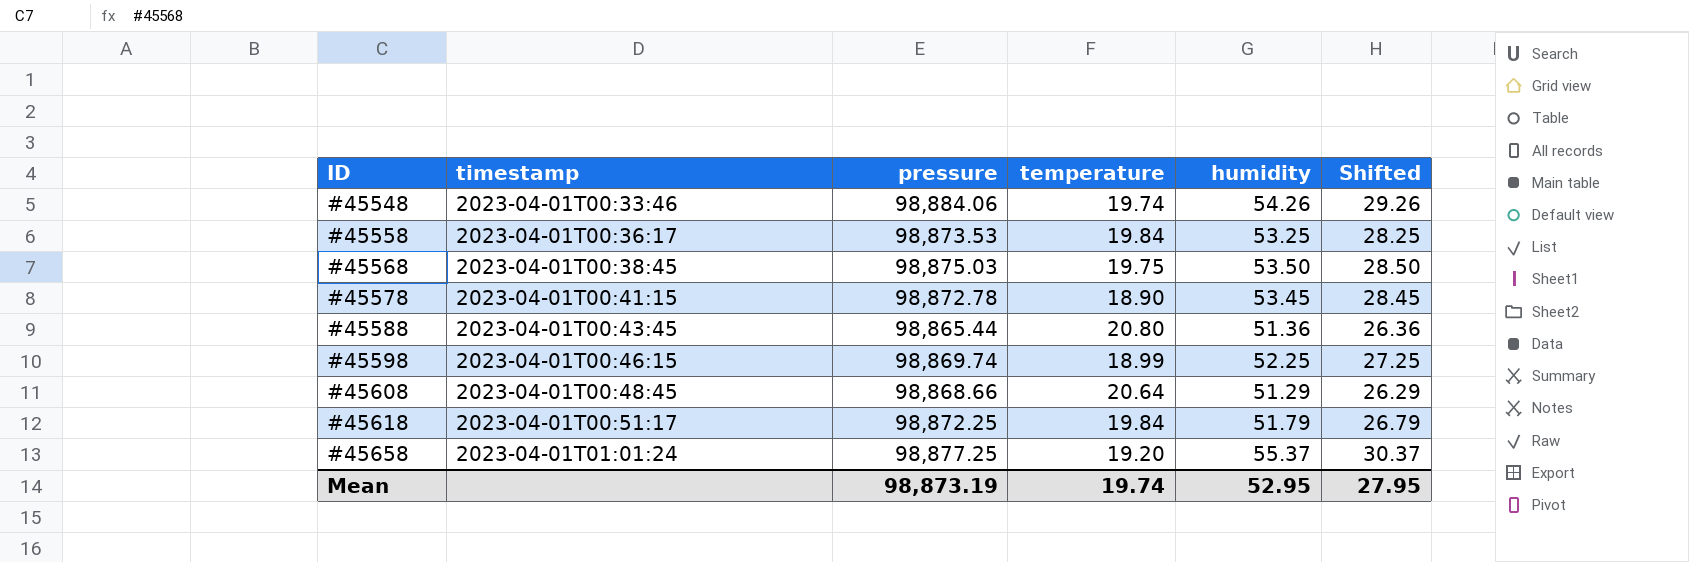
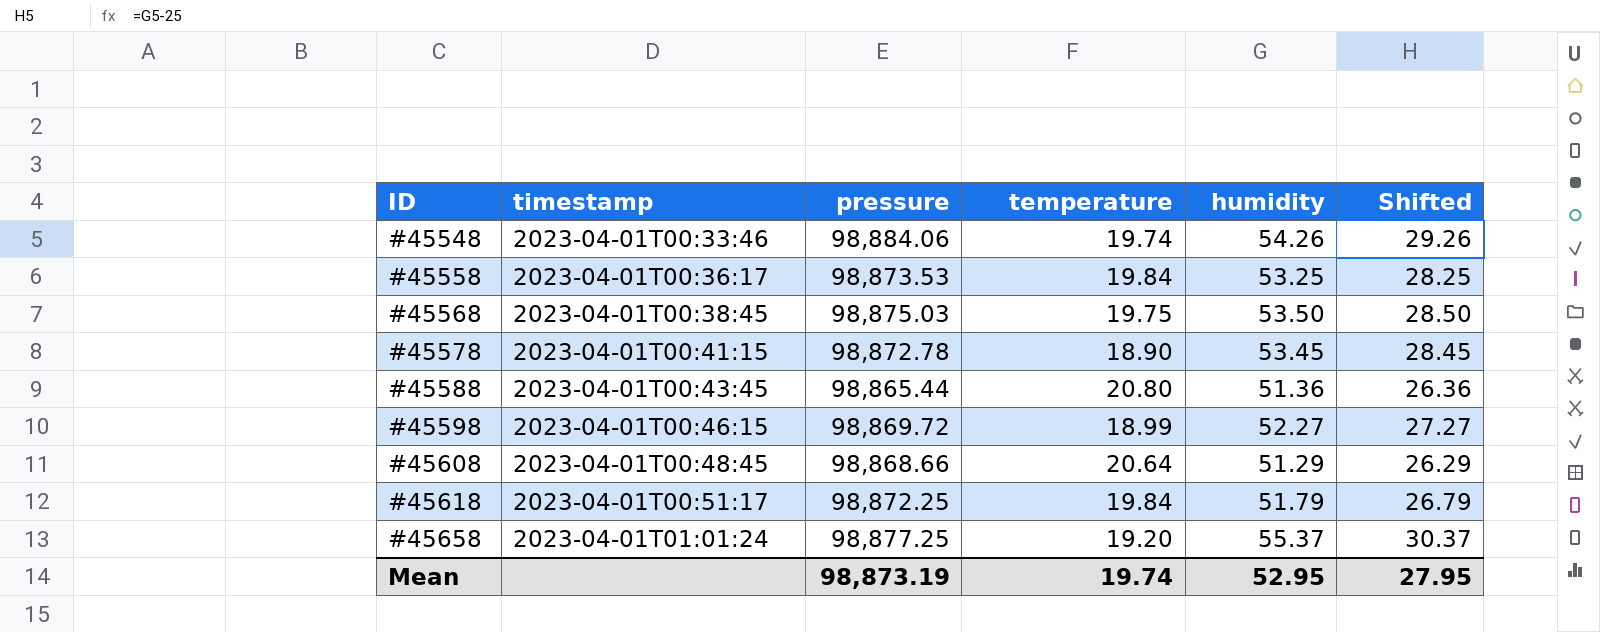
#45598 | pressure: 98,869.74 -> 98,869.72
#45598 | humidity: 52.25 -> 52.27
#45598 | Shifted: 27.25 -> 27.27

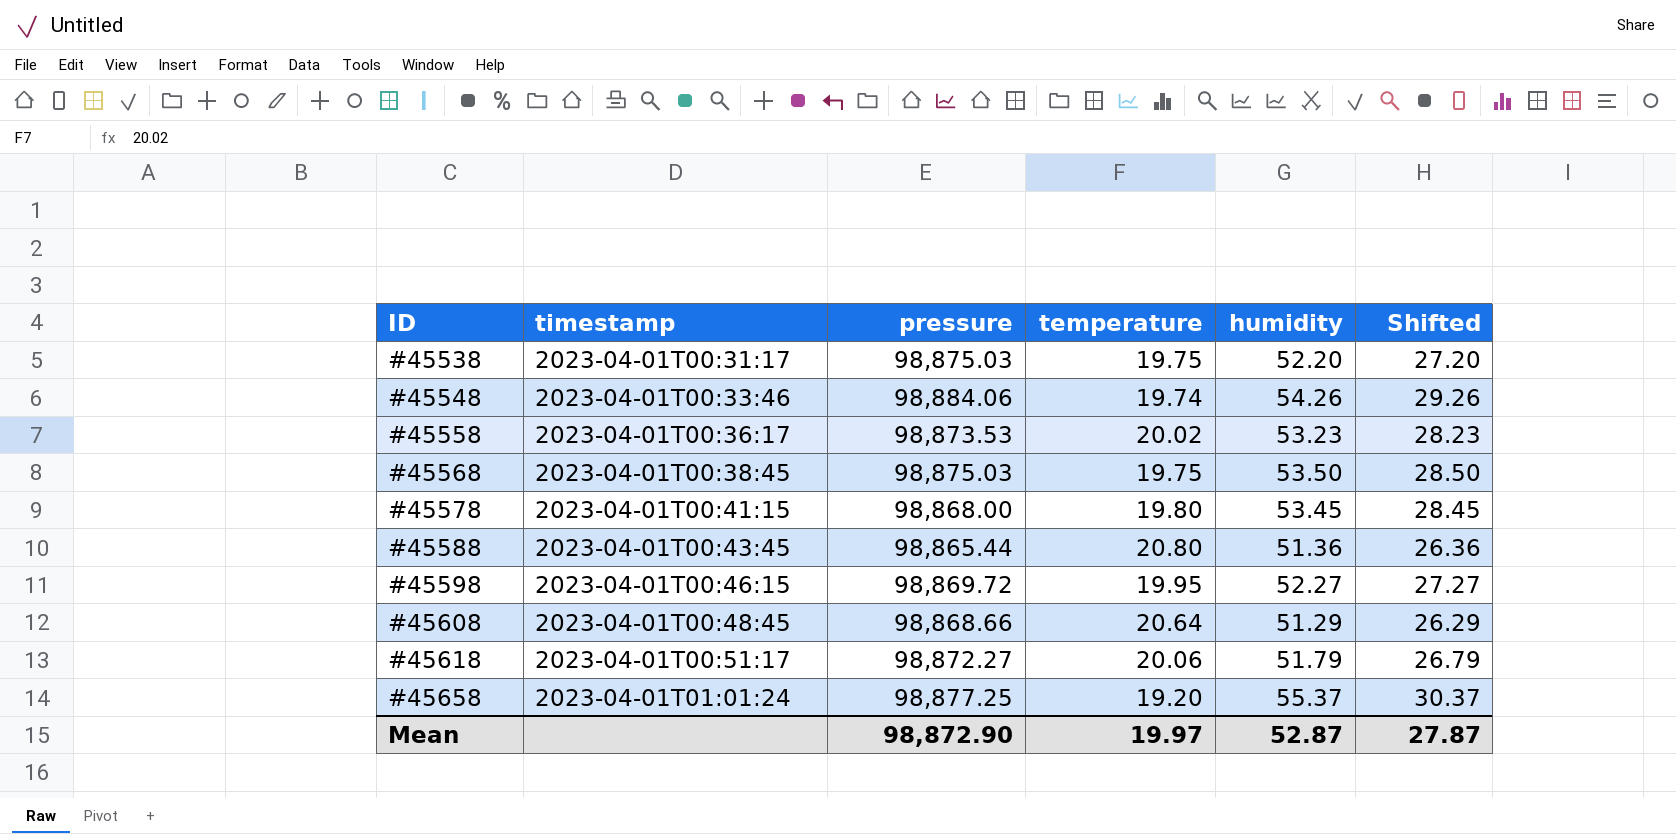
row #45538: none -> 2023-04-01T00:31:17 | 98,875.03 | 19.75 | 52.20 | 27.20
#45558 | temperature: 19.84 -> 20.02
#45558 | humidity: 53.25 -> 53.23
#45558 | Shifted: 28.25 -> 28.23
#45578 | pressure: 98,872.78 -> 98,868.00
#45578 | temperature: 18.90 -> 19.80
#45598 | temperature: 18.99 -> 19.95
#45618 | pressure: 98,872.25 -> 98,872.27
#45618 | temperature: 19.84 -> 20.06
Mean | pressure: 98,873.19 -> 98,872.90
Mean | temperature: 19.74 -> 19.97
Mean | humidity: 52.95 -> 52.87
Mean | Shifted: 27.95 -> 27.87

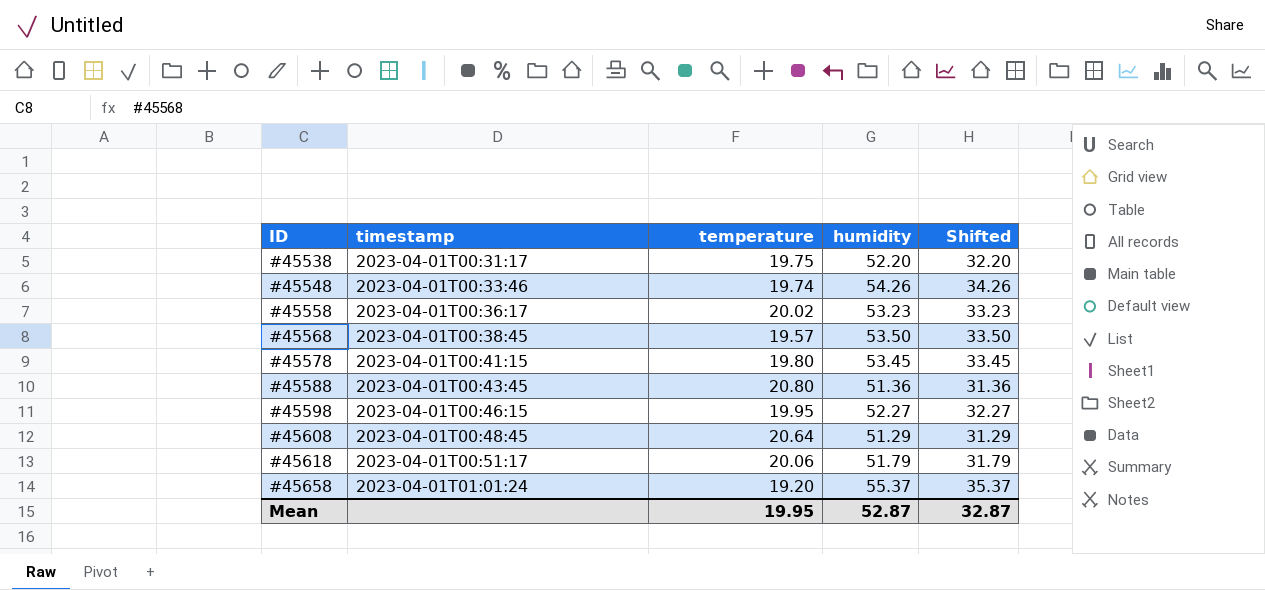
column pressure | position: 3 -> none
column Shifted | formula: [humidity] - 25 -> [humidity] - 20
#45568 | temperature: 19.75 -> 19.57
Mean | temperature: 19.97 -> 19.95
Mean | Shifted: 27.87 -> 32.87

